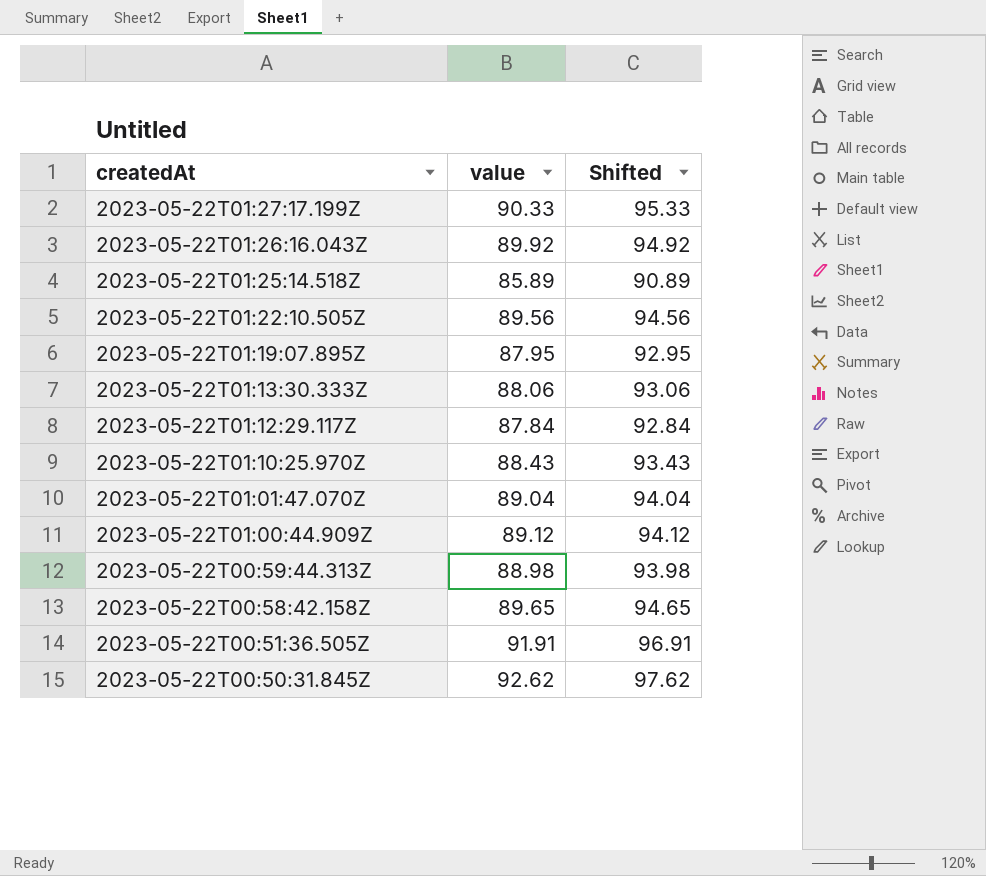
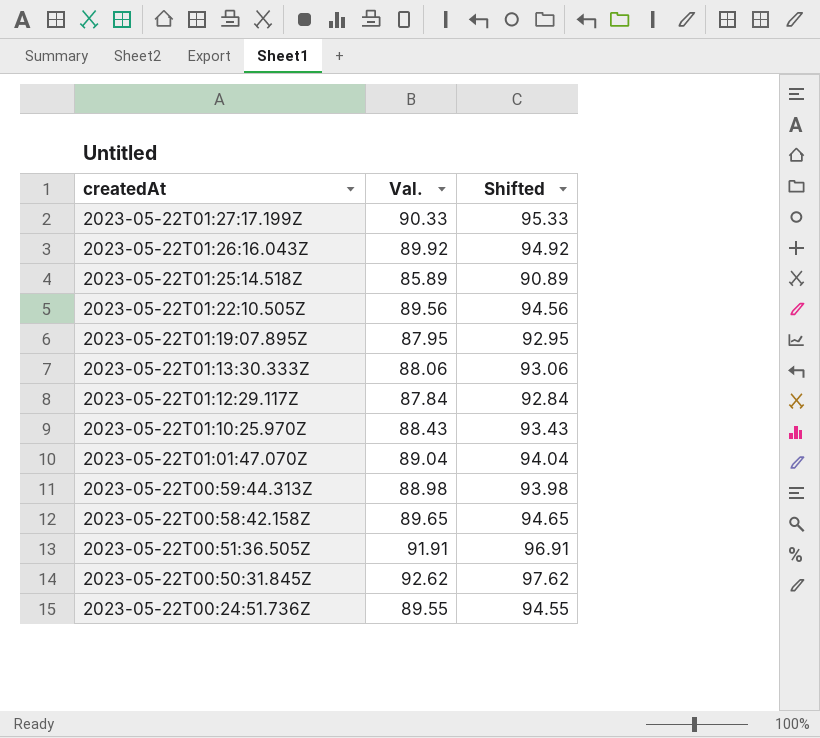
column name: value -> Val.
row 2023-05-22T01:00:44.909Z: 89.12 | 94.12 -> none
row 2023-05-22T00:24:51.736Z: none -> 89.55 | 94.55

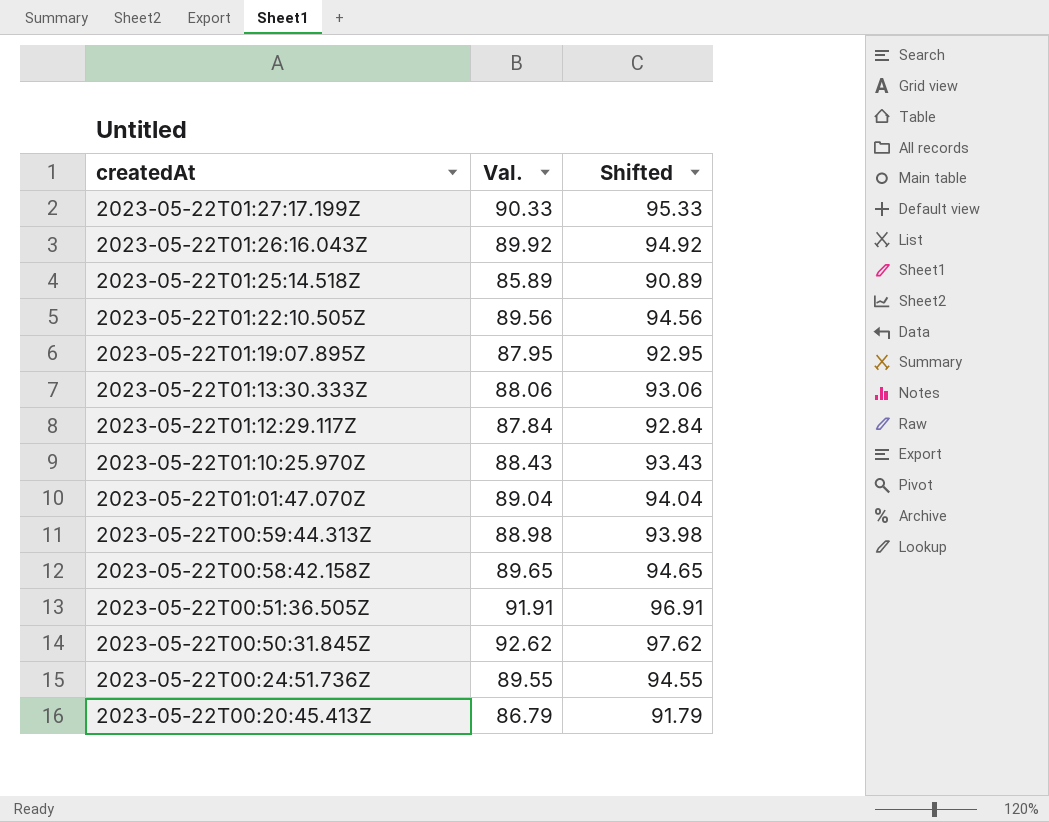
row 2023-05-22T00:20:45.413Z: none -> 86.79 | 91.79

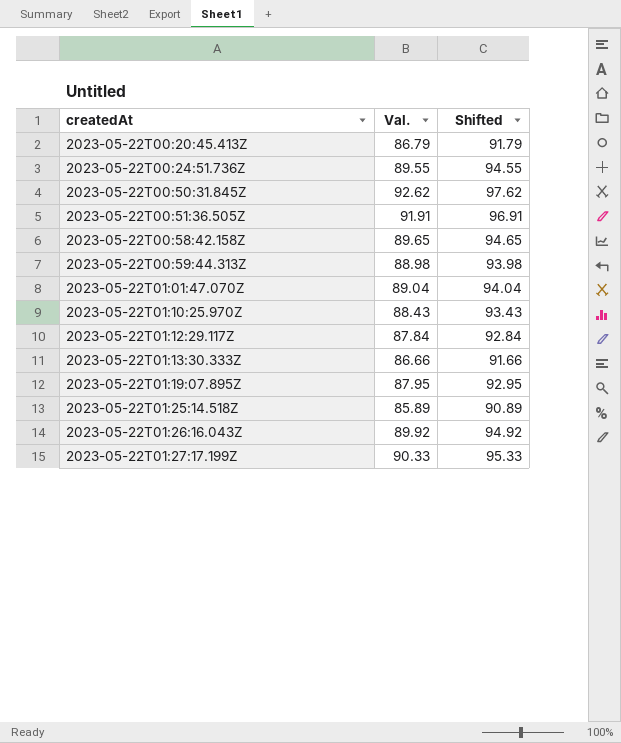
row order: createdAt descending -> createdAt ascending
row 2023-05-22T01:22:10.505Z: 89.56 | 94.56 -> none
2023-05-22T01:13:30.333Z | Val.: 88.06 -> 86.66
2023-05-22T01:13:30.333Z | Shifted: 93.06 -> 91.66

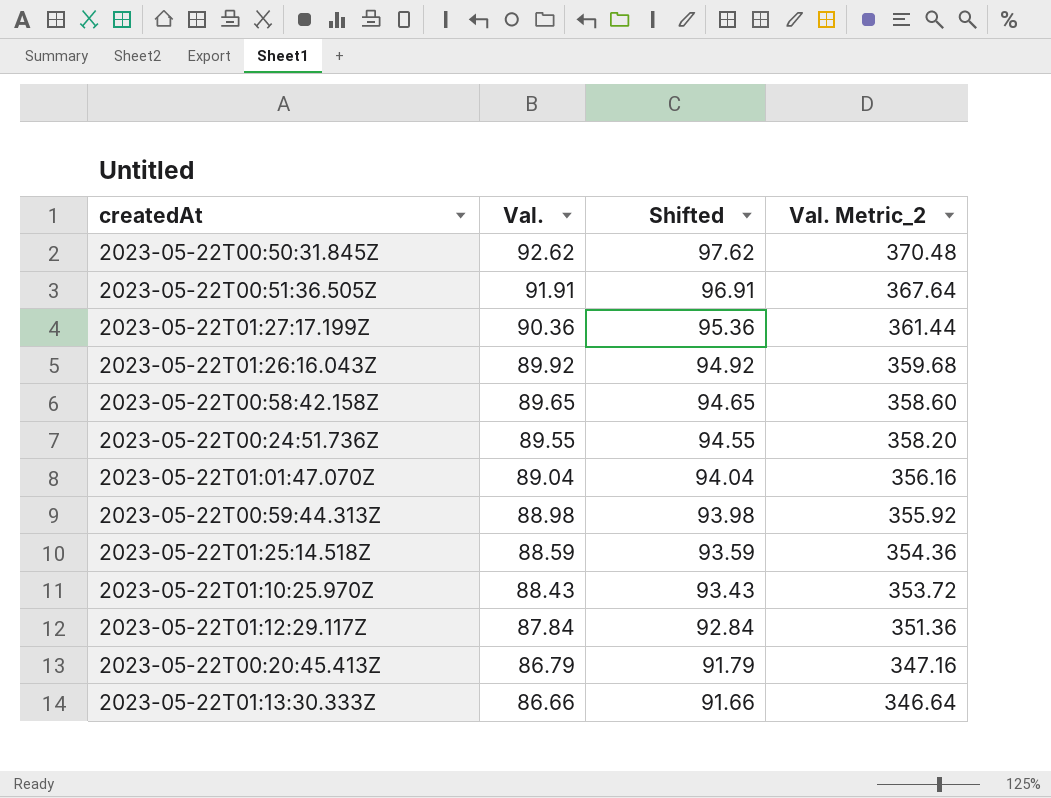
row order: createdAt ascending -> Val. descending
column Val. Metric_2 | formula: none -> [Val.] * 4
row 2023-05-22T01:19:07.895Z: 87.95 | 92.95 -> none
2023-05-22T01:27:17.199Z | Val.: 90.33 -> 90.36
2023-05-22T01:27:17.199Z | Shifted: 95.33 -> 95.36
2023-05-22T01:25:14.518Z | Val.: 85.89 -> 88.59
2023-05-22T01:25:14.518Z | Shifted: 90.89 -> 93.59

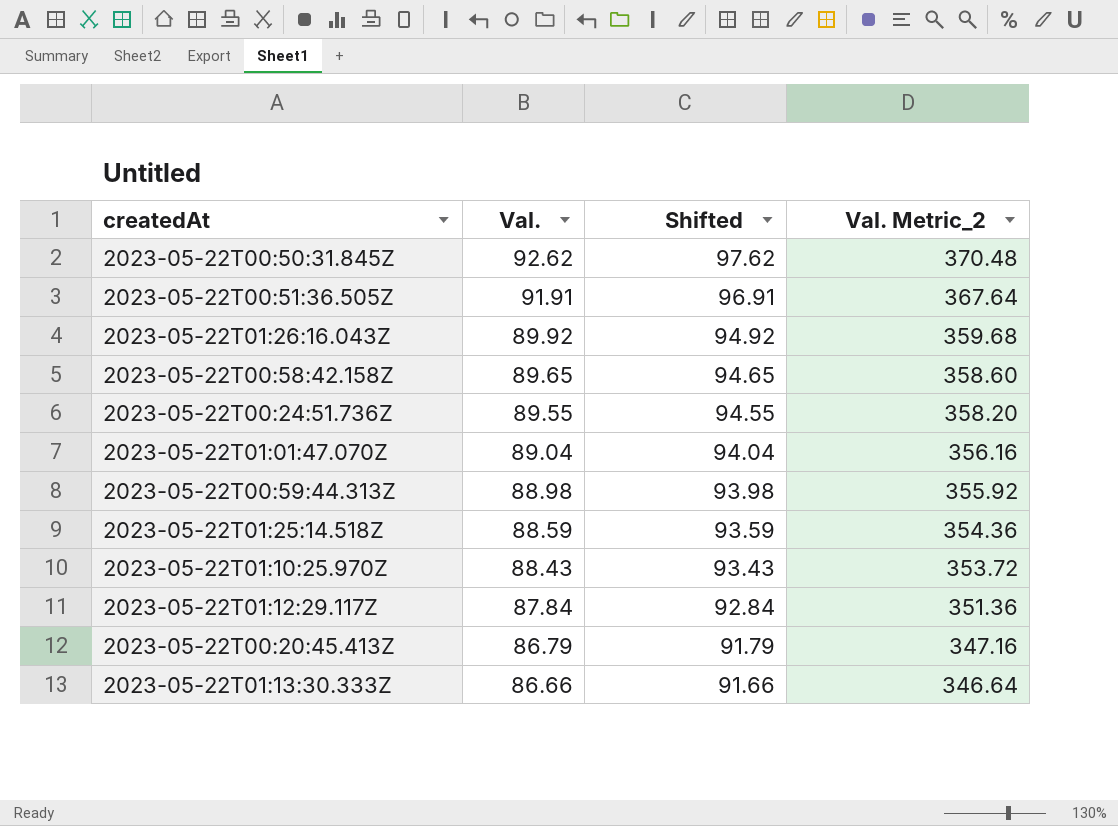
row 2023-05-22T01:27:17.199Z: 90.36 | 95.36 | 361.44 -> none

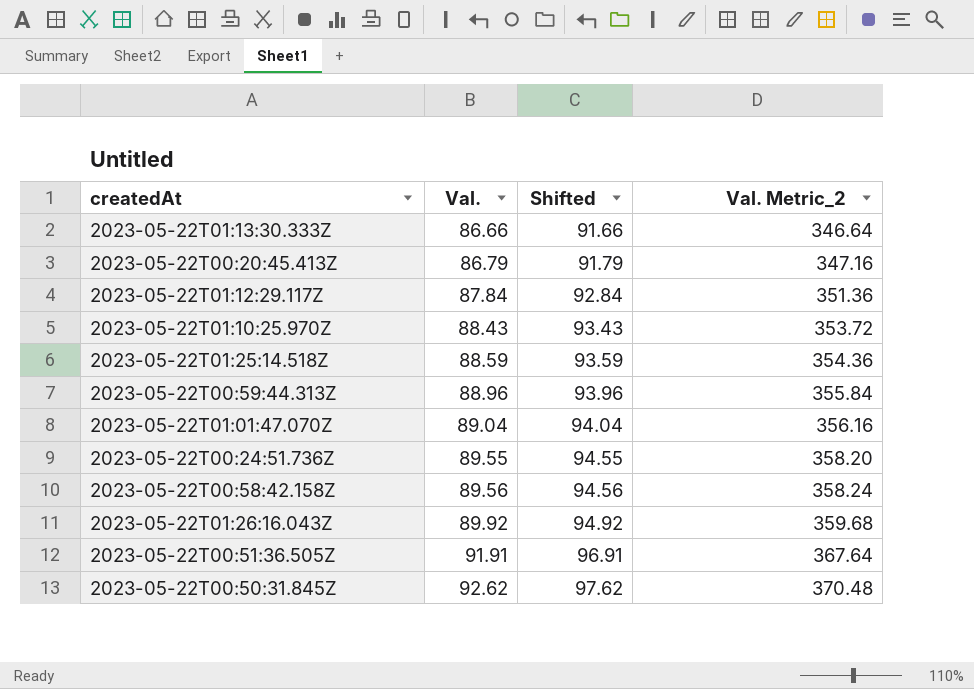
row order: Val. descending -> Val. ascending
2023-05-22T00:59:44.313Z | Val.: 88.98 -> 88.96
2023-05-22T00:59:44.313Z | Shifted: 93.98 -> 93.96
2023-05-22T00:59:44.313Z | Val. Metric_2: 355.92 -> 355.84
2023-05-22T00:58:42.158Z | Val.: 89.65 -> 89.56
2023-05-22T00:58:42.158Z | Shifted: 94.65 -> 94.56
2023-05-22T00:58:42.158Z | Val. Metric_2: 358.60 -> 358.24

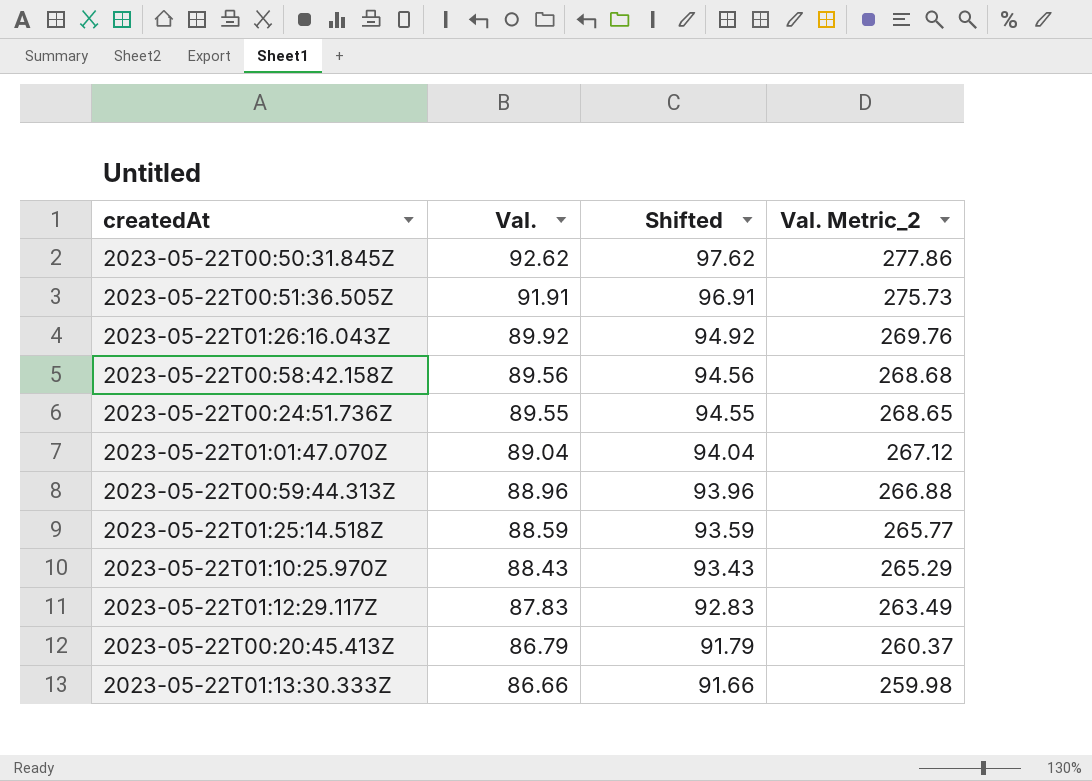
row order: Val. ascending -> Val. descending
column Val. Metric_2 | formula: [Val.] * 4 -> [Val.] * 3
2023-05-22T01:12:29.117Z | Val.: 87.84 -> 87.83
2023-05-22T01:12:29.117Z | Shifted: 92.84 -> 92.83

